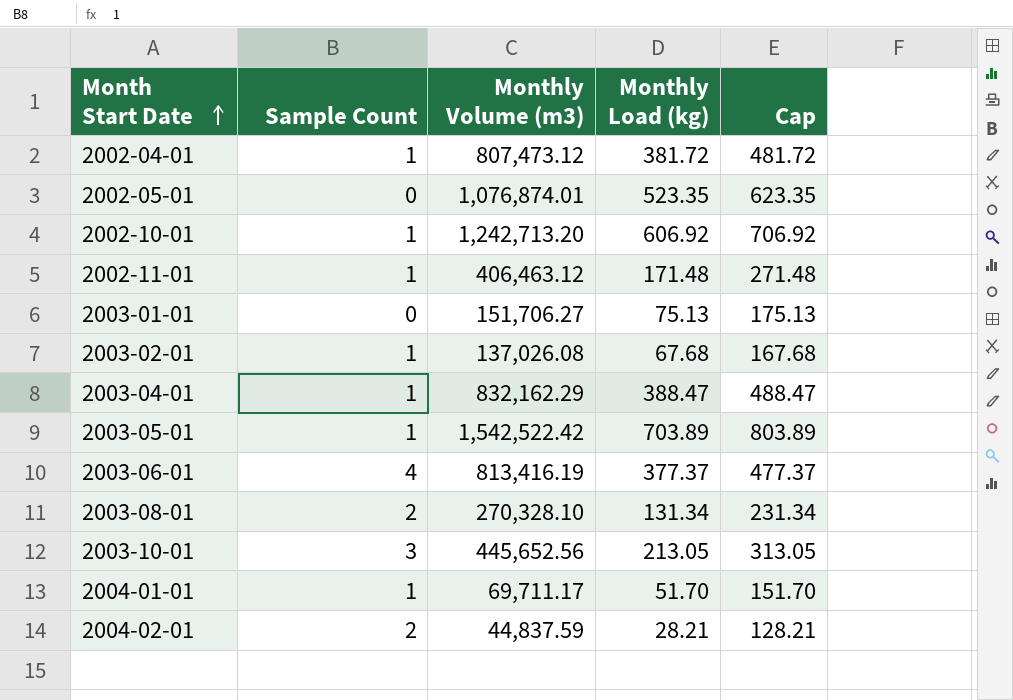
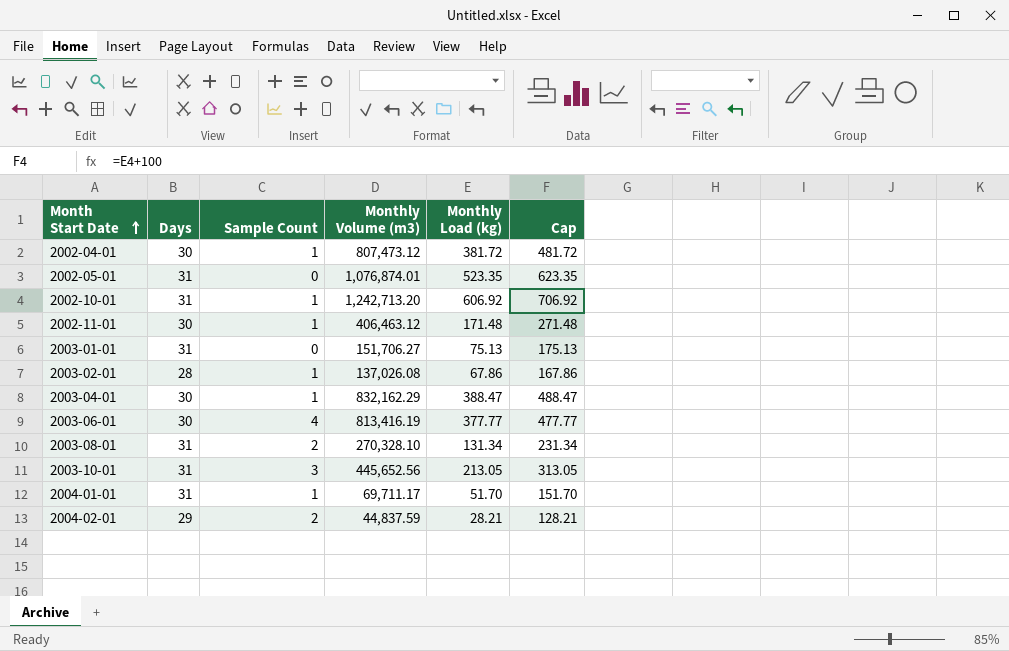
column Days | position: none -> 2
row 2003-05-01: 1 | 1,542,522.42 | 703.89 | 803.89 -> none
2003-02-01 | Monthly Load (kg): 67.68 -> 67.86
2003-02-01 | Cap: 167.68 -> 167.86
2003-06-01 | Monthly Load (kg): 377.37 -> 377.77
2003-06-01 | Cap: 477.37 -> 477.77

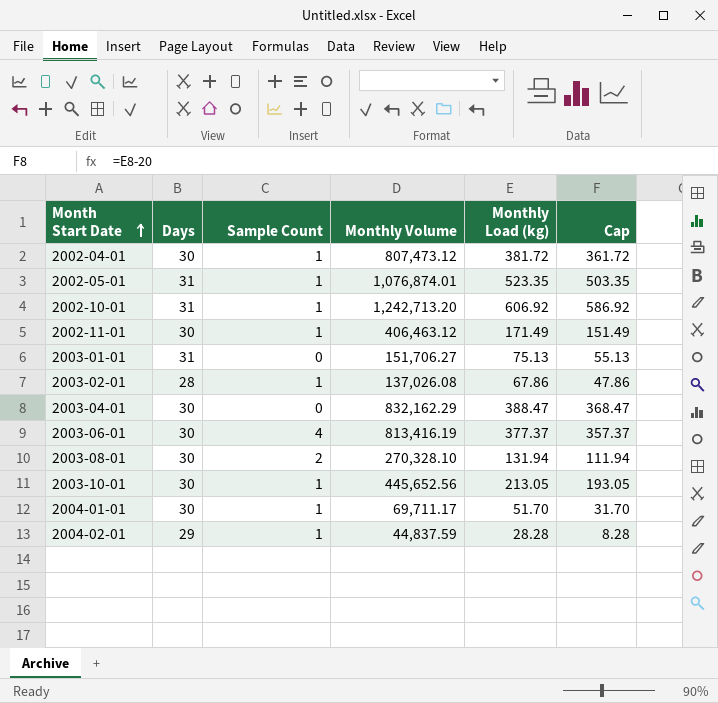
column name: Monthly Volume (m3) -> Monthly Volume
column Cap | formula: [Monthly Load (kg)] + 100 -> [Monthly Load (kg)] - 20
2002-05-01 | Sample Count: 0 -> 1
2002-11-01 | Monthly Load (kg): 171.48 -> 171.49
2003-04-01 | Sample Count: 1 -> 0
2003-06-01 | Monthly Load (kg): 377.77 -> 377.37
2003-08-01 | Days: 31 -> 30
2003-08-01 | Monthly Load (kg): 131.34 -> 131.94
2003-10-01 | Days: 31 -> 30
2003-10-01 | Sample Count: 3 -> 1
2004-01-01 | Days: 31 -> 30
2004-02-01 | Sample Count: 2 -> 1
2004-02-01 | Monthly Load (kg): 28.21 -> 28.28

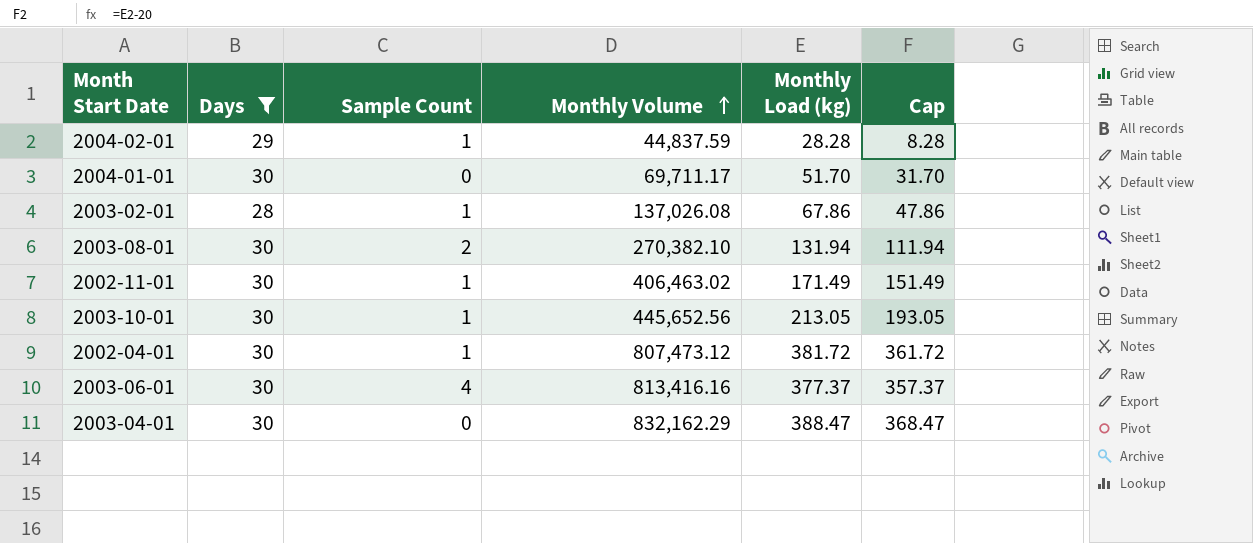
filter: none -> Days != 31
row order: Month Start Date ascending -> Monthly Volume ascending
2004-01-01 | Sample Count: 1 -> 0
2003-08-01 | Monthly Volume: 270,328.10 -> 270,382.10
2002-11-01 | Monthly Volume: 406,463.12 -> 406,463.02
2003-06-01 | Monthly Volume: 813,416.19 -> 813,416.16

